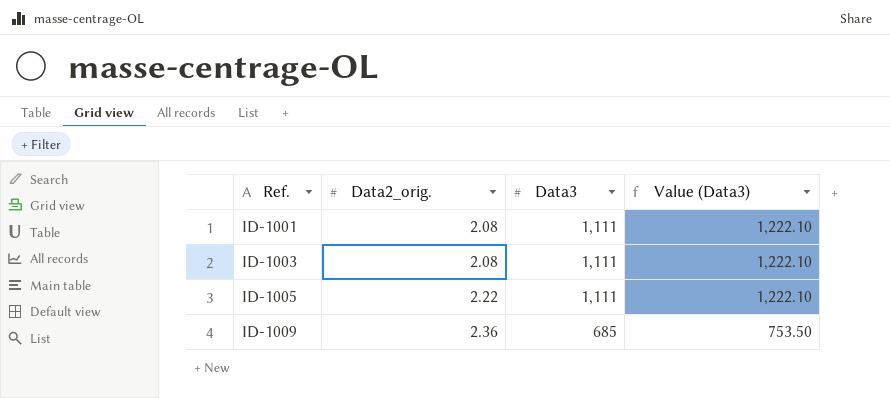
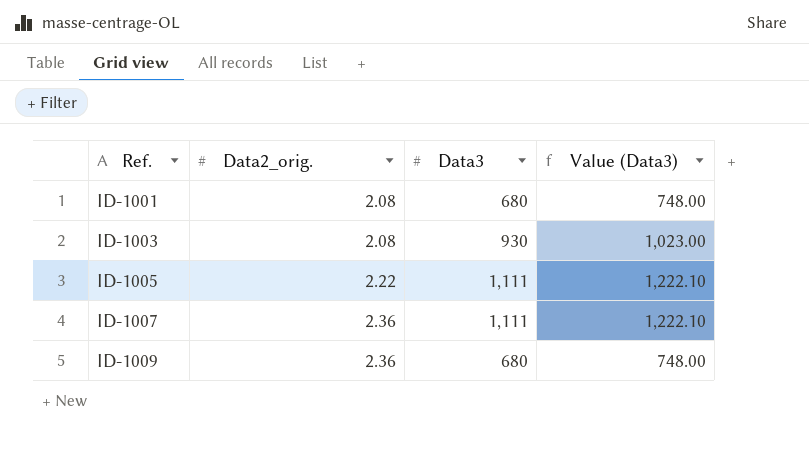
ID-1001 | Data3: 1,111 -> 680
ID-1001 | Value (Data3): 1,222.10 -> 748.00
ID-1003 | Data3: 1,111 -> 930
ID-1003 | Value (Data3): 1,222.10 -> 1,023.00
row ID-1007: none -> 2.36 | 1,111 | 1,222.10
ID-1009 | Data3: 685 -> 680
ID-1009 | Value (Data3): 753.50 -> 748.00

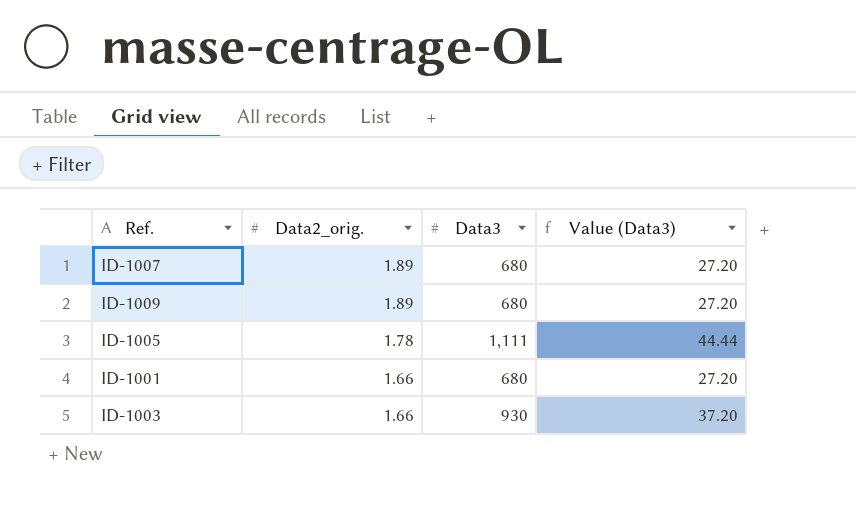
row order: Ref. ascending -> Data2_orig. descending
column Value (Data3) | formula: [Data3] * 1.1 -> [Data3] * 0.04
ID-1007 | Data2_orig.: 2.36 -> 1.89
ID-1007 | Data3: 1,111 -> 680
ID-1009 | Data2_orig.: 2.36 -> 1.89
ID-1005 | Data2_orig.: 2.22 -> 1.78
ID-1001 | Data2_orig.: 2.08 -> 1.66
ID-1003 | Data2_orig.: 2.08 -> 1.66

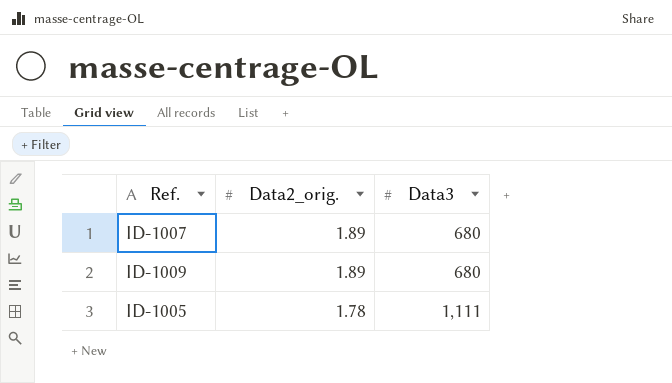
column Value (Data3) | formula: [Data3] * 0.04 -> none
row ID-1001: 1.66 | 680 | 27.20 -> none
row ID-1003: 1.66 | 930 | 37.20 -> none

